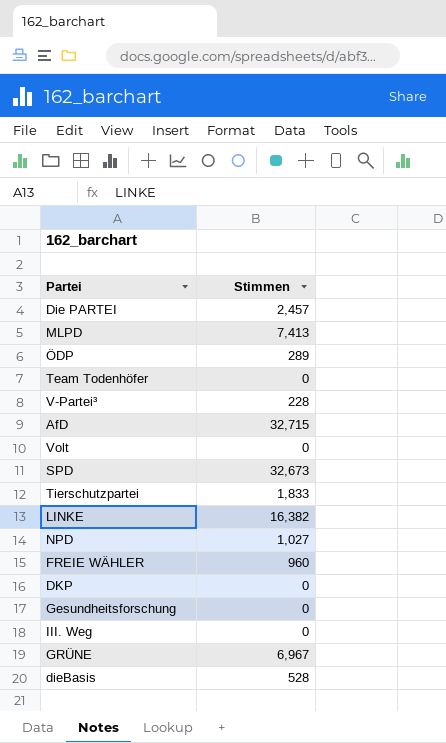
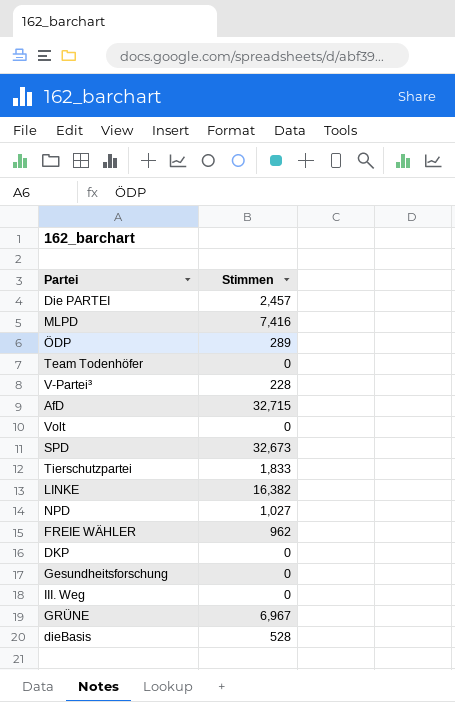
MLPD | Stimmen: 7,413 -> 7,416
FREIE WÄHLER | Stimmen: 960 -> 962

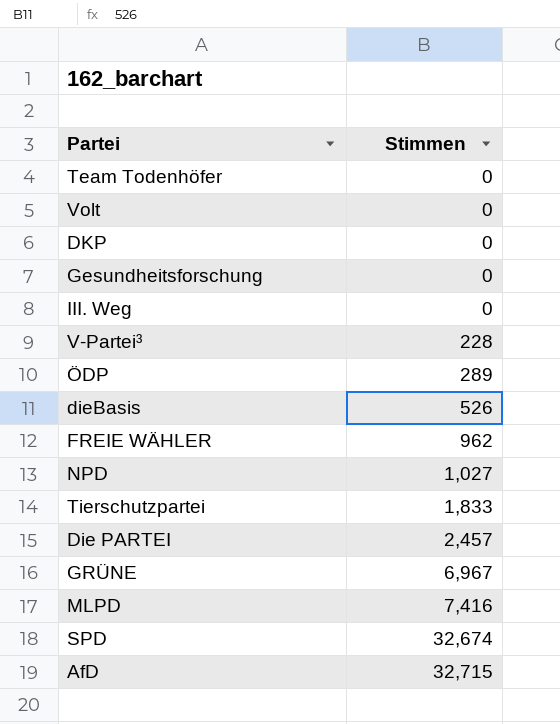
row order: none -> Stimmen ascending
row LINKE: 16,382 -> none
dieBasis | Stimmen: 528 -> 526
SPD | Stimmen: 32,673 -> 32,674

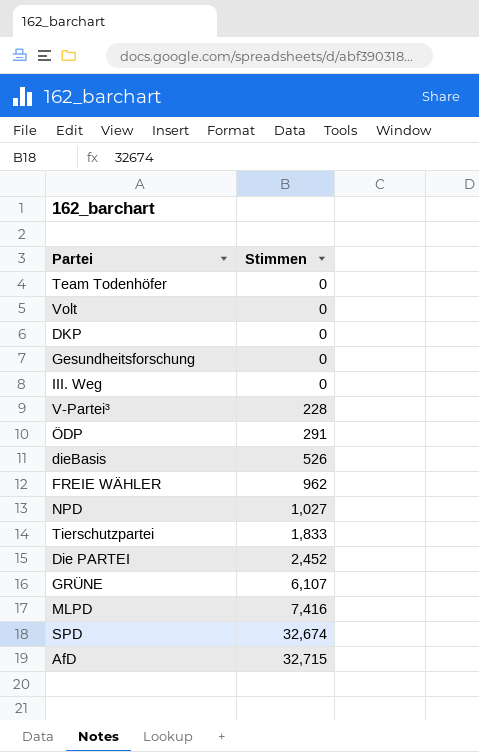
ÖDP | Stimmen: 289 -> 291
Die PARTEI | Stimmen: 2,457 -> 2,452
GRÜNE | Stimmen: 6,967 -> 6,107

